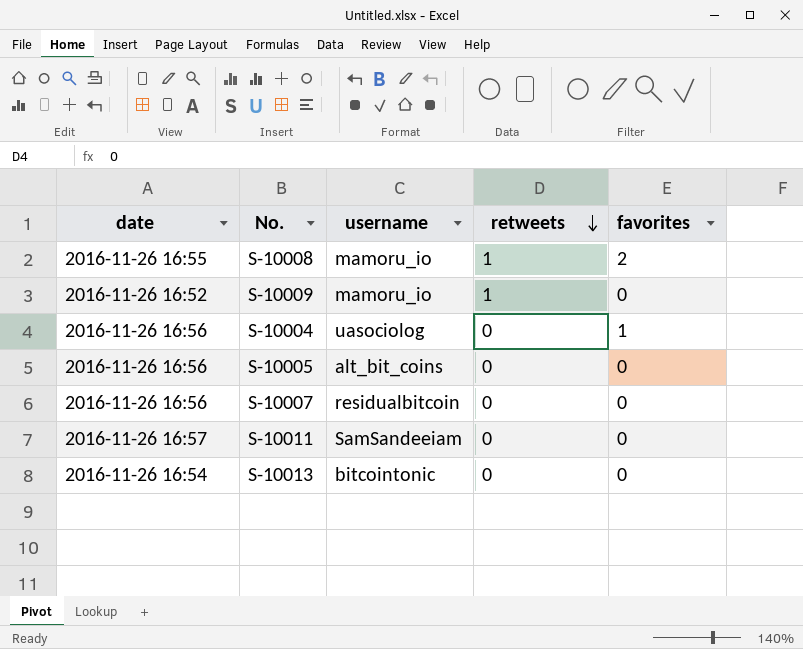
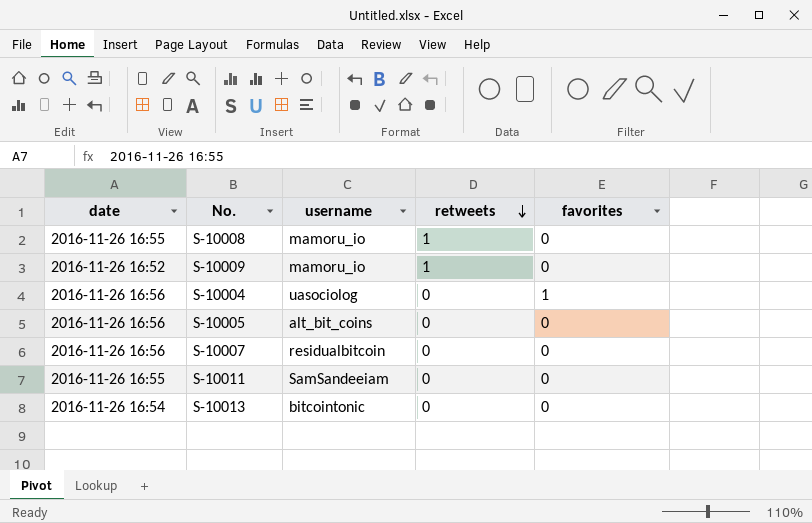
S-10008 | favorites: 2 -> 0
S-10011 | date: 2016-11-26 16:57 -> 2016-11-26 16:55

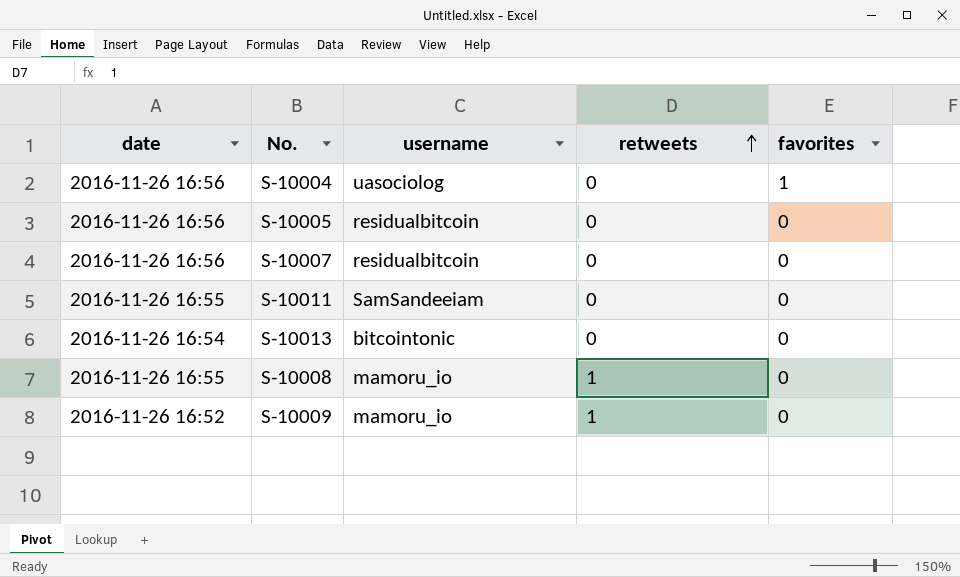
row order: retweets descending -> retweets ascending
S-10005 | username: alt_bit_coins -> residualbitcoin

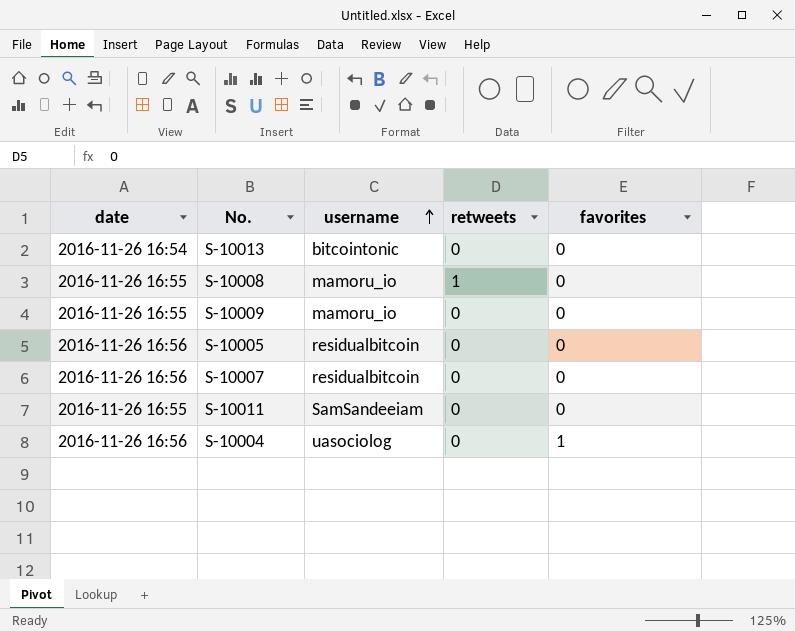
row order: retweets ascending -> username ascending
S-10009 | date: 2016-11-26 16:52 -> 2016-11-26 16:55
S-10009 | retweets: 1 -> 0

